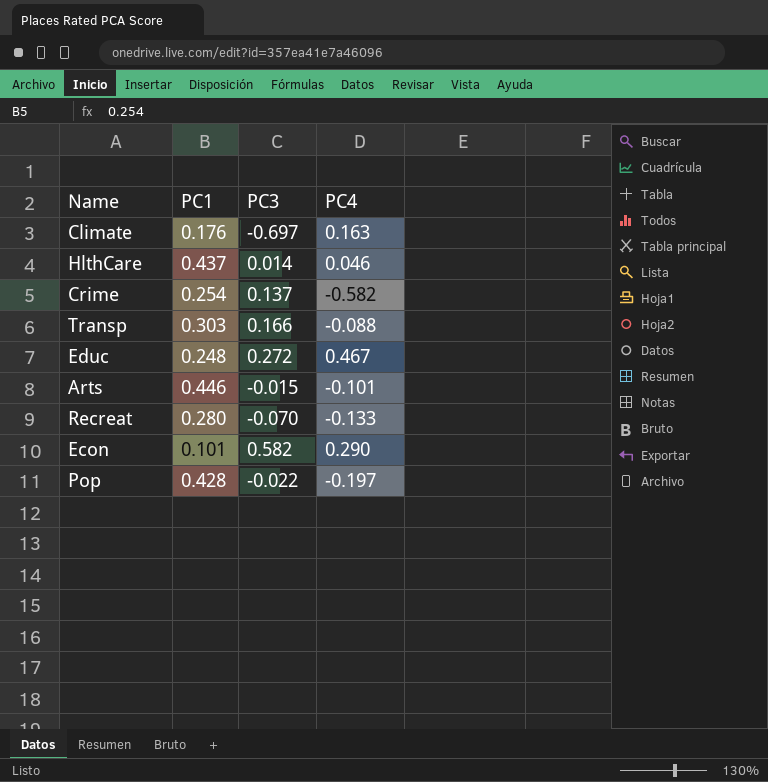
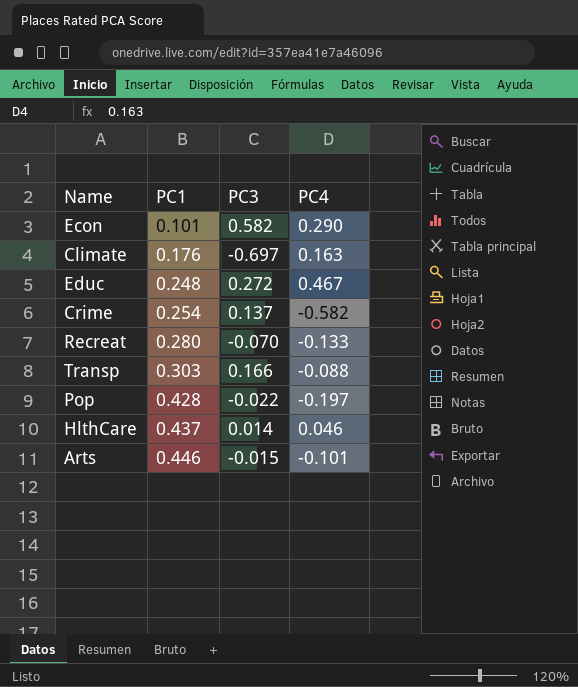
row order: none -> PC1 ascending

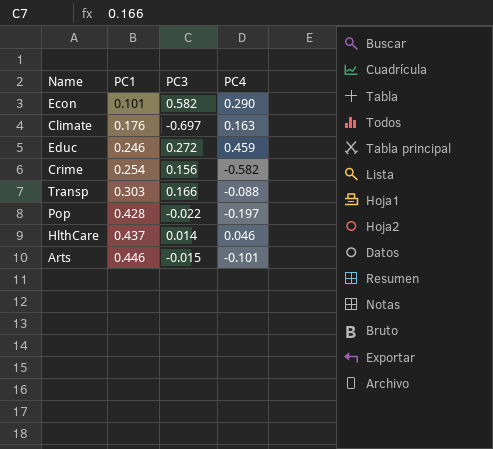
row Recreat: 0.280 | -0.070 | -0.133 -> none
Educ | PC1: 0.248 -> 0.246
Educ | PC4: 0.467 -> 0.459
Crime | PC3: 0.137 -> 0.156

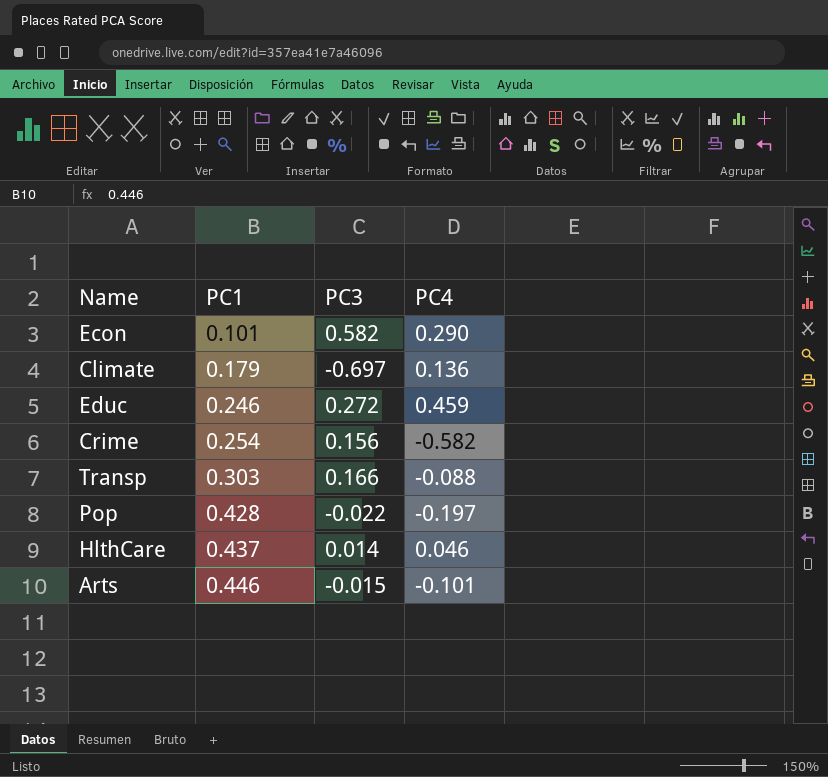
Climate | PC1: 0.176 -> 0.179
Climate | PC4: 0.163 -> 0.136

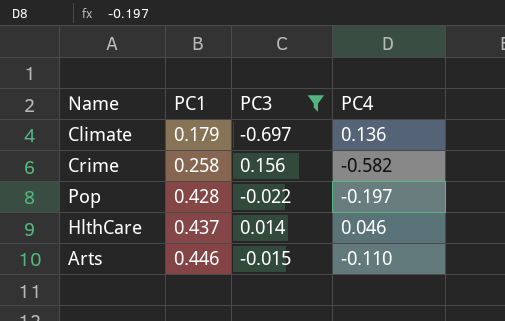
filter: none -> PC3 <= 0.156
Crime | PC1: 0.254 -> 0.258
Arts | PC4: -0.101 -> -0.110

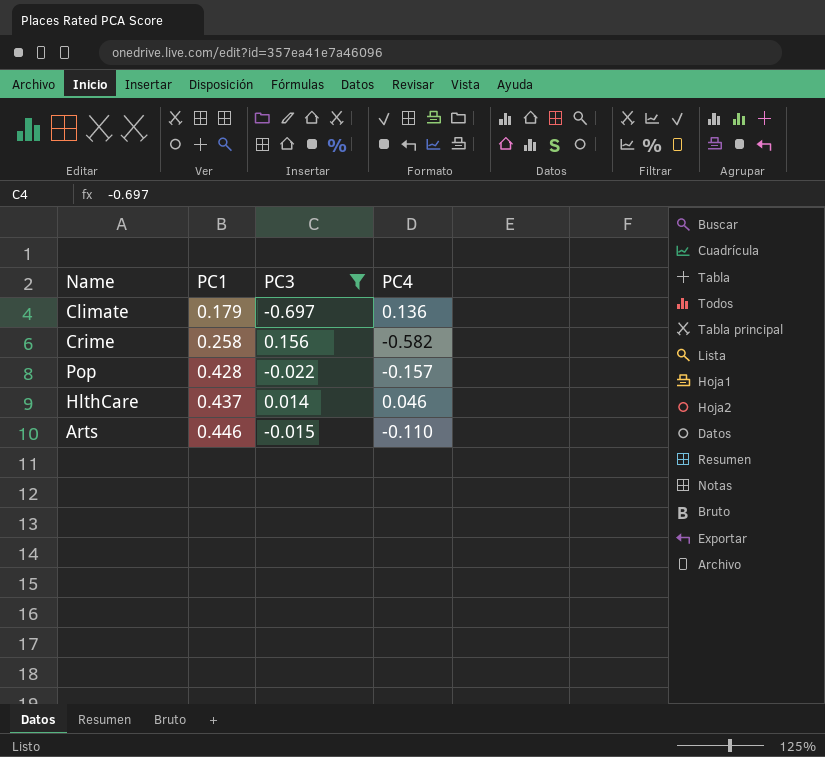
Pop | PC4: -0.197 -> -0.157

